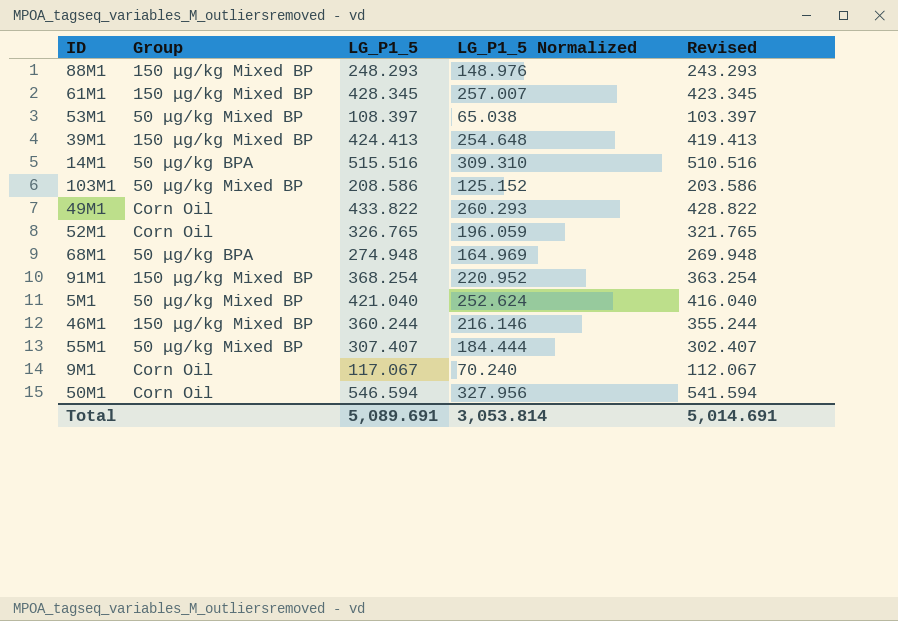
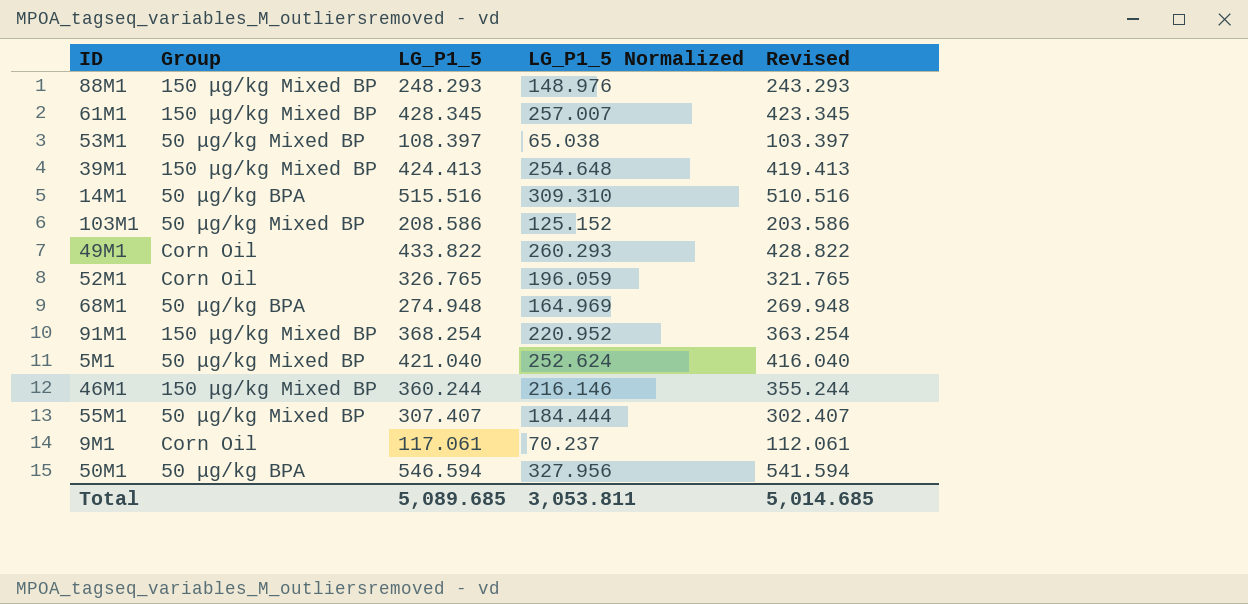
9M1 | LG_P1_5: 117.067 -> 117.061
9M1 | LG_P1_5 Normalized: 70.240 -> 70.237
9M1 | Revised: 112.067 -> 112.061
50M1 | Group: Corn Oil -> 50 μg/kg BPA
Total | LG_P1_5: 5,089.691 -> 5,089.685
Total | LG_P1_5 Normalized: 3,053.814 -> 3,053.811
Total | Revised: 5,014.691 -> 5,014.685

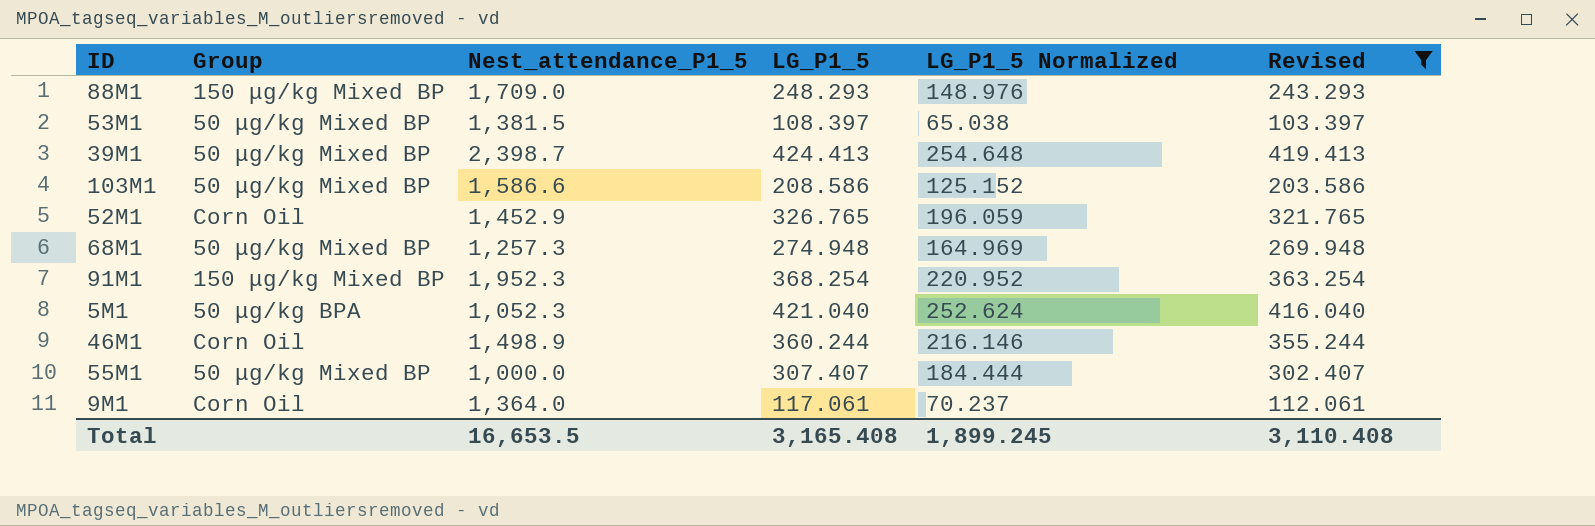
filter: none -> Revised <= 419.413
column Nest_attendance_P1_5 | position: none -> 3
39M1 | Group: 150 μg/kg Mixed BP -> 50 μg/kg Mixed BP
68M1 | Group: 50 μg/kg BPA -> 50 μg/kg Mixed BP
5M1 | Group: 50 μg/kg Mixed BP -> 50 μg/kg BPA
46M1 | Group: 150 μg/kg Mixed BP -> Corn Oil
Total | LG_P1_5: 5,089.685 -> 3,165.408
Total | LG_P1_5 Normalized: 3,053.811 -> 1,899.245
Total | Revised: 5,014.685 -> 3,110.408

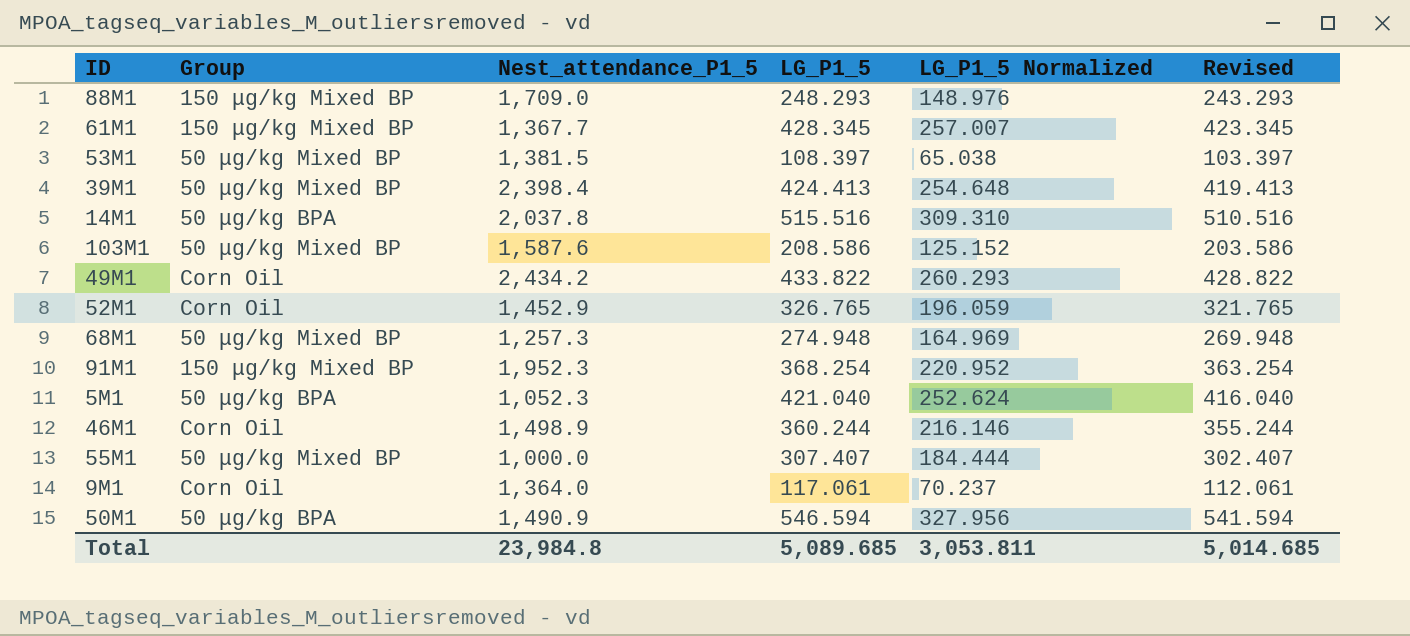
filter: Revised <= 419.413 -> none
39M1 | Nest_attendance_P1_5: 2,398.7 -> 2,398.4
103M1 | Nest_attendance_P1_5: 1,586.6 -> 1,587.6
Total | Nest_attendance_P1_5: 16,653.5 -> 23,984.8
Total | LG_P1_5: 3,165.408 -> 5,089.685
Total | LG_P1_5 Normalized: 1,899.245 -> 3,053.811
Total | Revised: 3,110.408 -> 5,014.685

